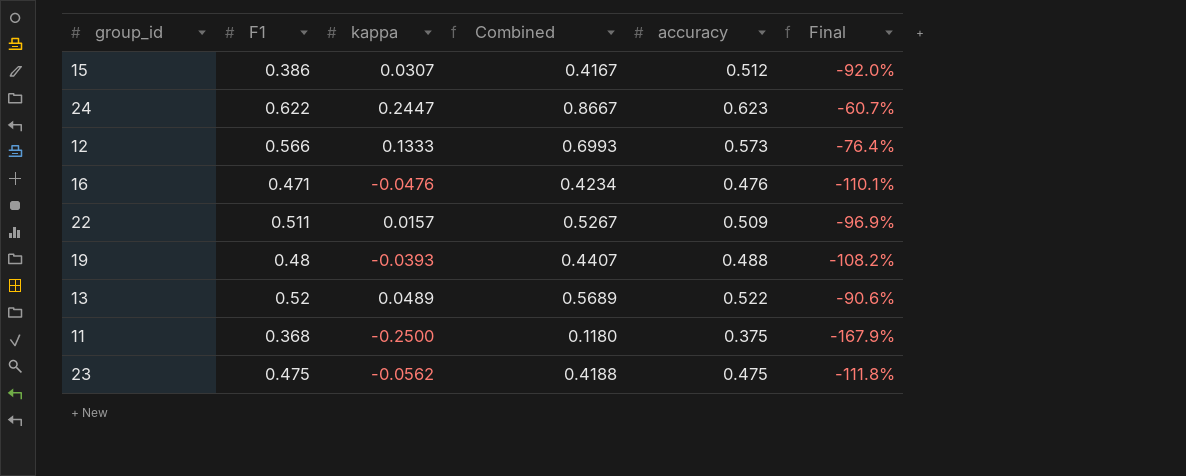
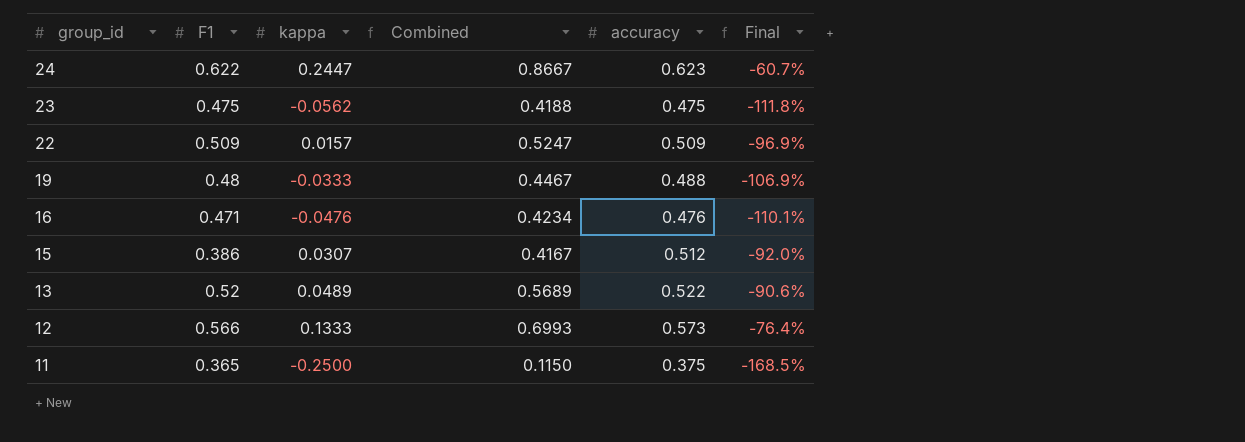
row order: none -> group_id descending
22 | F1: 0.511 -> 0.509
22 | Combined: 0.5267 -> 0.5247
19 | kappa: -0.0393 -> -0.0333
19 | Combined: 0.4407 -> 0.4467
19 | Final: -108.2% -> -106.9%
11 | F1: 0.368 -> 0.365
11 | Combined: 0.1180 -> 0.1150
11 | Final: -167.9% -> -168.5%

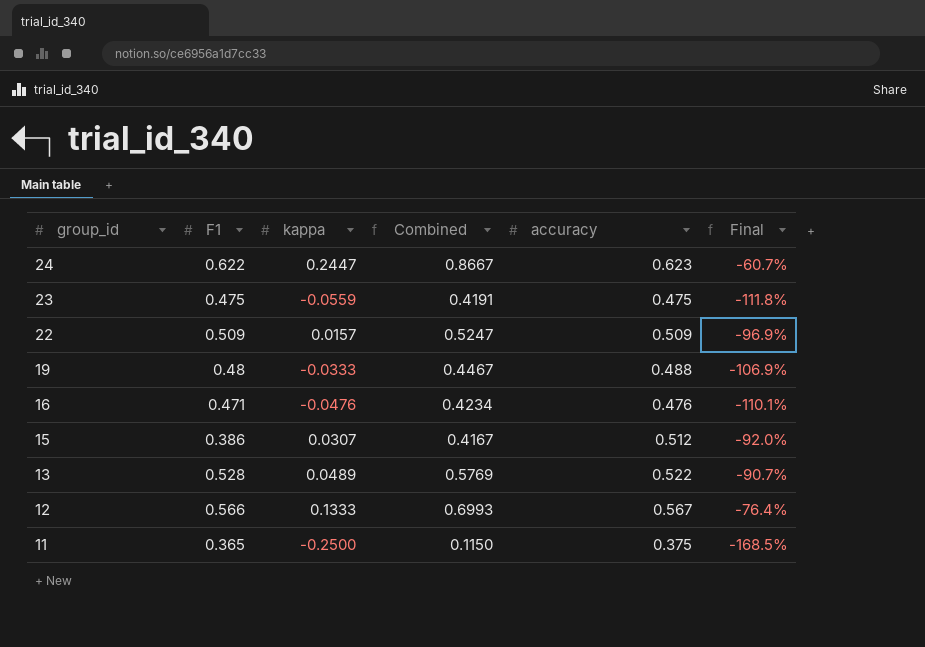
23 | kappa: -0.0562 -> -0.0559
23 | Combined: 0.4188 -> 0.4191
13 | F1: 0.52 -> 0.528
13 | Combined: 0.5689 -> 0.5769
13 | Final: -90.6% -> -90.7%
12 | accuracy: 0.573 -> 0.567

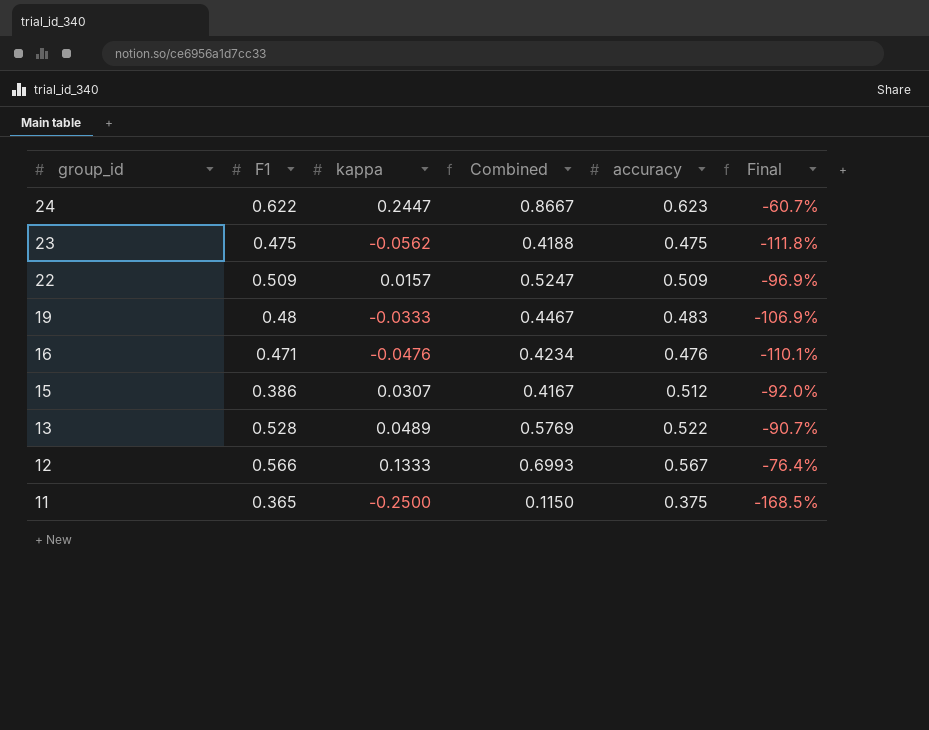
23 | kappa: -0.0559 -> -0.0562
23 | Combined: 0.4191 -> 0.4188
19 | accuracy: 0.488 -> 0.483

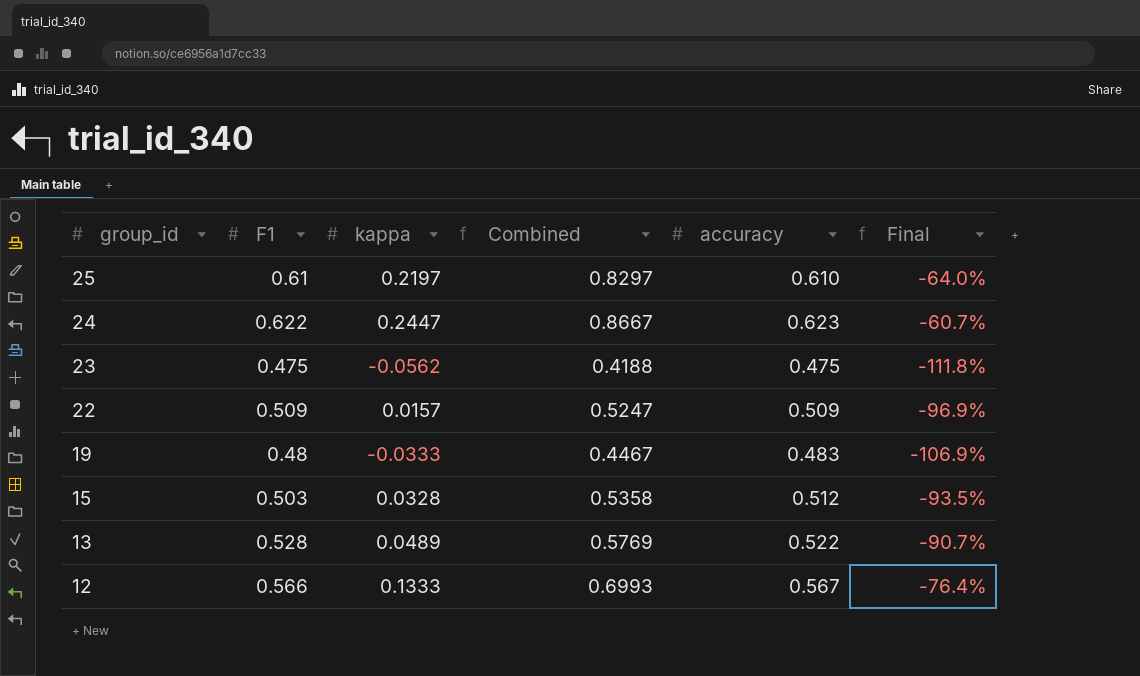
row 16: 0.471 | -0.0476 | 0.4234 | 0.476 | -110.1% -> none
row 11: 0.365 | -0.2500 | 0.1150 | 0.375 | -168.5% -> none
row 25: none -> 0.61 | 0.2197 | 0.8297 | 0.610 | -64.0%
15 | F1: 0.386 -> 0.503
15 | kappa: 0.0307 -> 0.0328
15 | Combined: 0.4167 -> 0.5358
15 | Final: -92.0% -> -93.5%

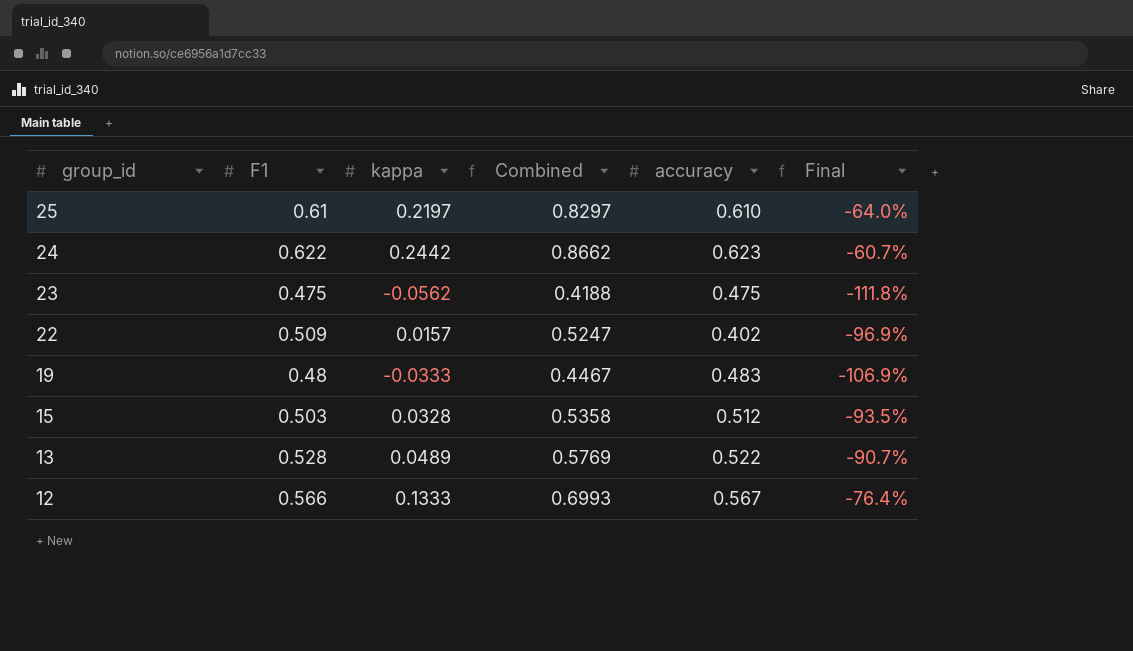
24 | kappa: 0.2447 -> 0.2442
24 | Combined: 0.8667 -> 0.8662
22 | accuracy: 0.509 -> 0.402

